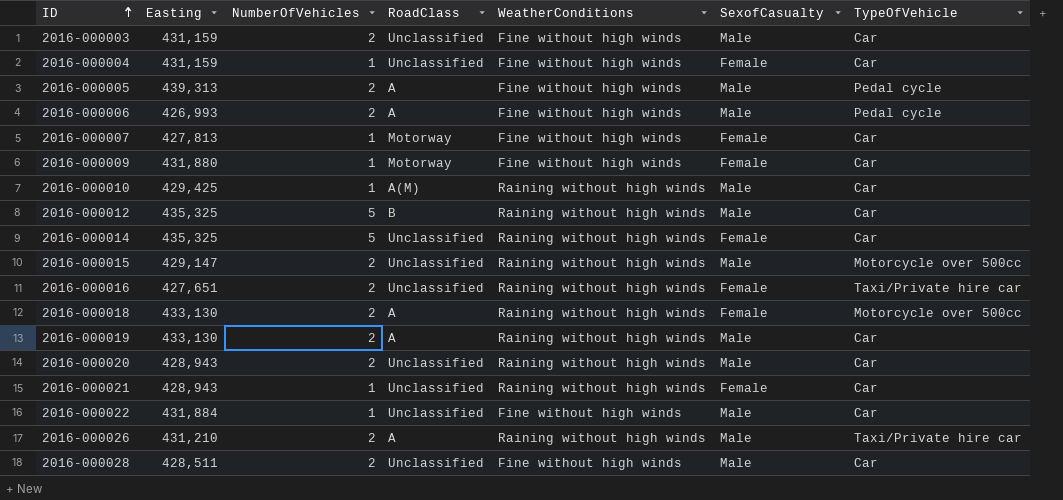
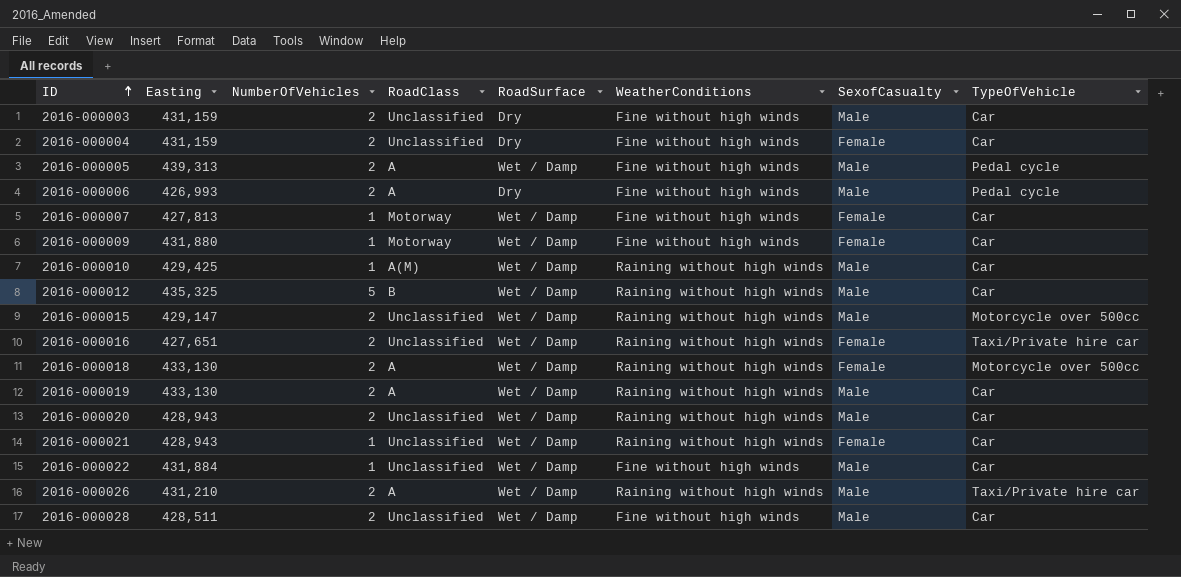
column RoadSurface | position: none -> 5
row 2016-000014: 435,325 | 5 | Unclassified | Raining without high winds | Female | Car -> none
2016-000004 | NumberOfVehicles: 1 -> 2

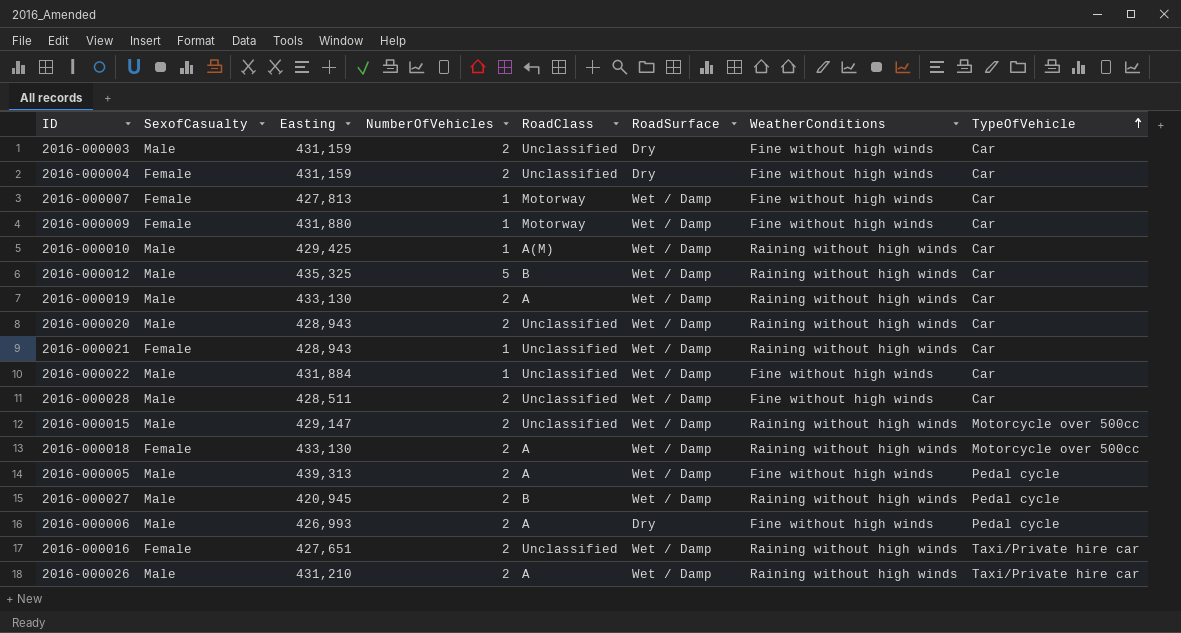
row order: ID ascending -> TypeOfVehicle ascending
column SexofCasualty | position: 7 -> 2
row 2016-000027: none -> Male | 420,945 | 2 | B | Wet / Damp | Raining without high winds | Pedal cycle

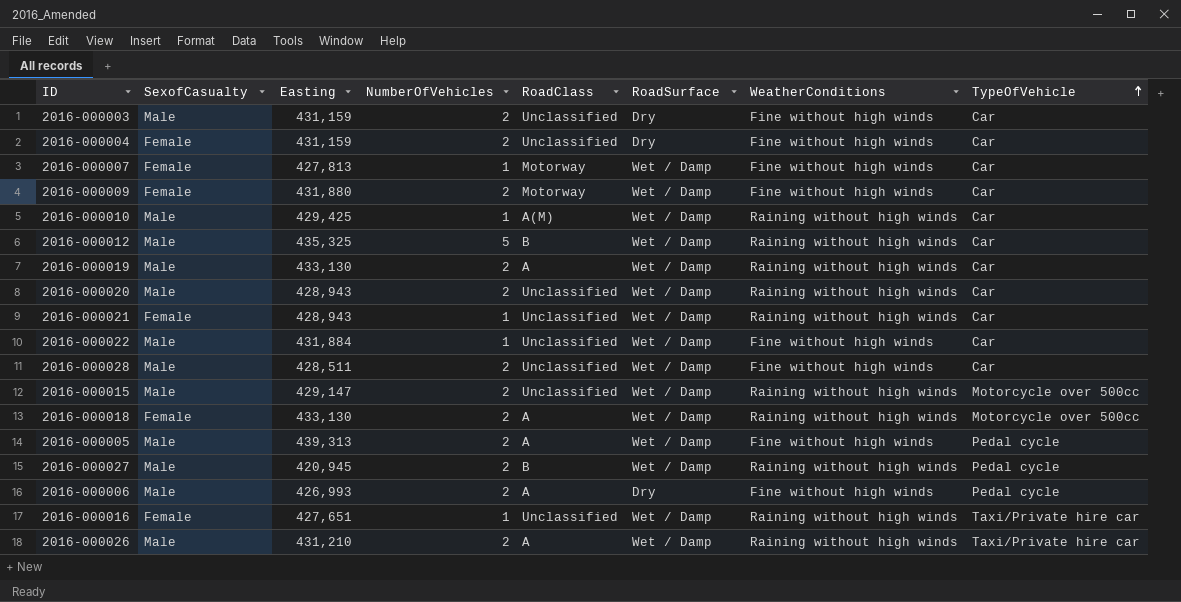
2016-000009 | NumberOfVehicles: 1 -> 2
2016-000016 | NumberOfVehicles: 2 -> 1

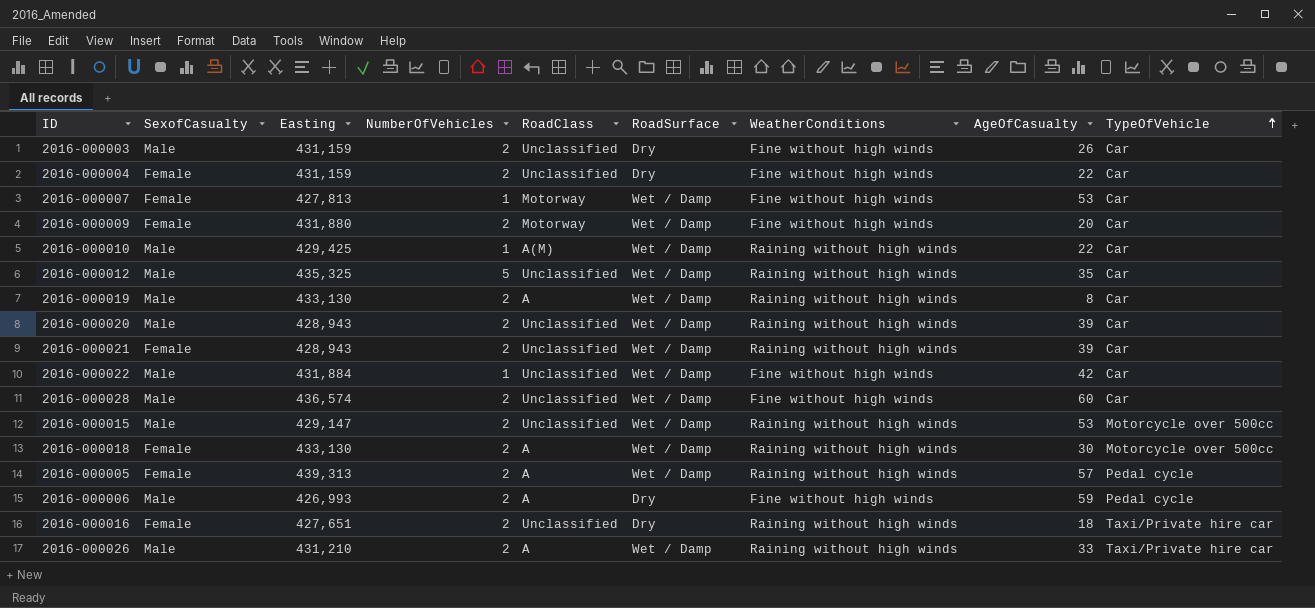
column AgeOfCasualty | position: none -> 8
row 2016-000027: Male | 420,945 | 2 | B | Wet / Damp | Raining without high winds | Pedal cycle -> none
2016-000012 | RoadClass: B -> Unclassified
2016-000021 | NumberOfVehicles: 1 -> 2
2016-000028 | Easting: 428,511 -> 436,574
2016-000005 | SexofCasualty: Male -> Female
2016-000005 | WeatherConditions: Fine without high winds -> Raining without high winds
2016-000016 | NumberOfVehicles: 1 -> 2
2016-000016 | RoadSurface: Wet / Damp -> Dry

